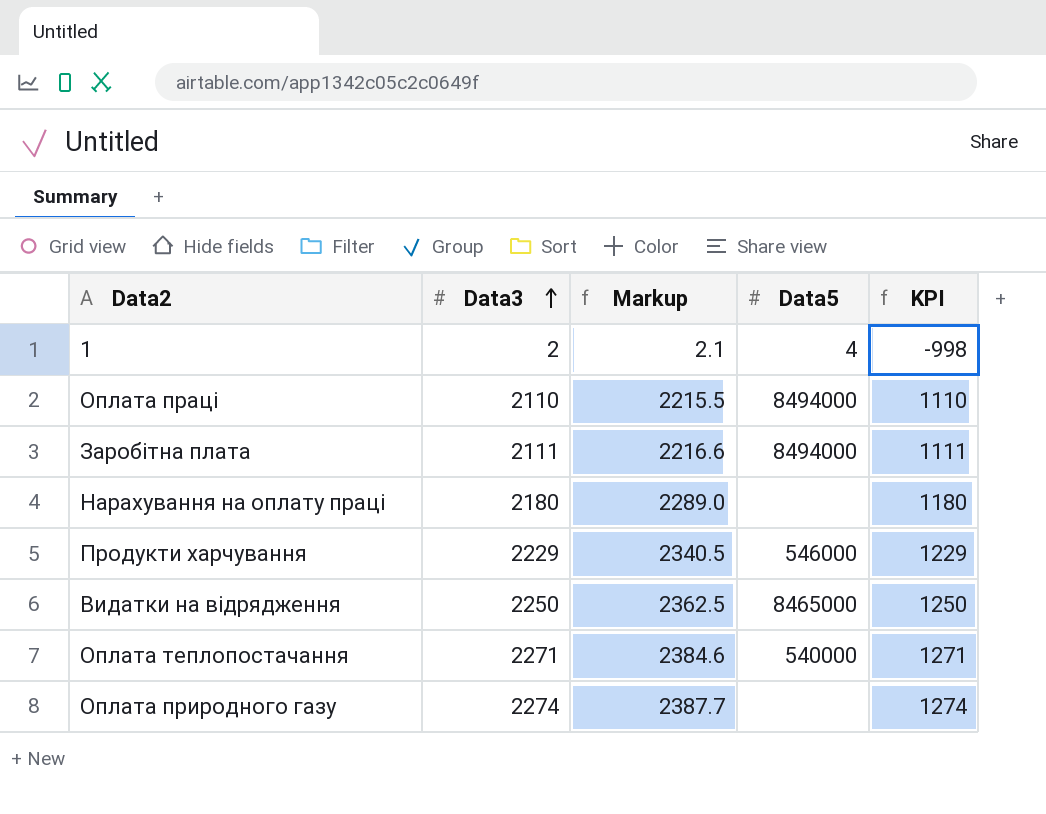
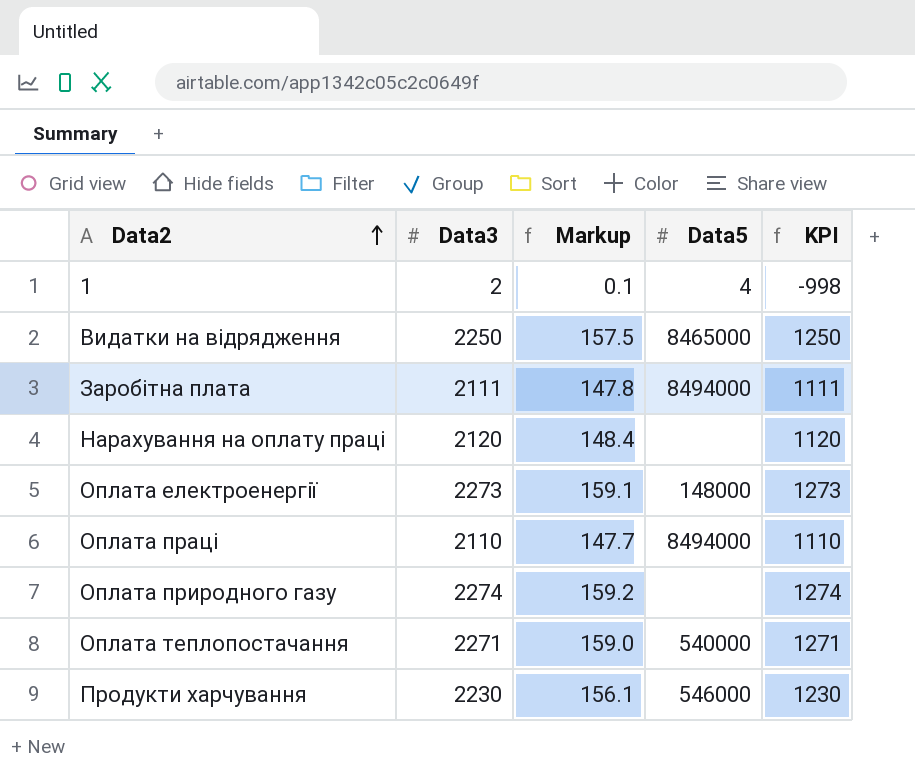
row order: Data3 ascending -> Data2 ascending
column Markup | formula: [Data3] * 1.05 -> [Data3] * 0.07
Нарахування на оплату праці | Data3: 2180 -> 2120
Нарахування на оплату праці | KPI: 1180 -> 1120
row Оплата електроенергії: none -> 2273 | 159.1 | 148000 | 1273
Продукти харчування | Data3: 2229 -> 2230
Продукти харчування | KPI: 1229 -> 1230

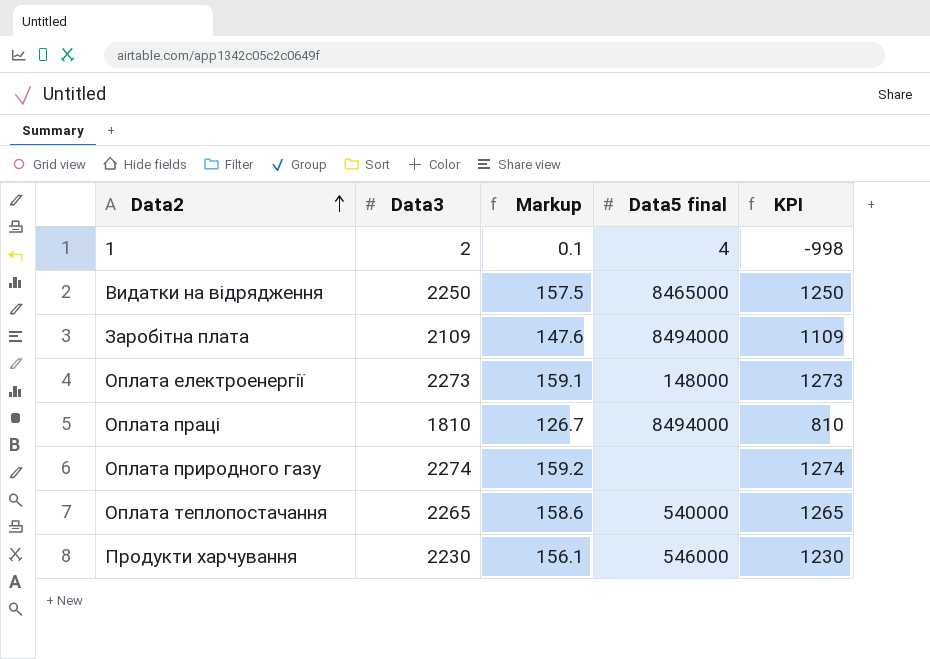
column name: Data5 -> Data5 final
row Нарахування на оплату праці: 2120 | 148.4 | none | 1120 -> none
Заробітна плата | Data3: 2111 -> 2109
Заробітна плата | Markup: 147.8 -> 147.6
Заробітна плата | KPI: 1111 -> 1109
Оплата праці | Data3: 2110 -> 1810
Оплата праці | Markup: 147.7 -> 126.7
Оплата праці | KPI: 1110 -> 810
Оплата теплопостачання | Data3: 2271 -> 2265
Оплата теплопостачання | Markup: 159.0 -> 158.6
Оплата теплопостачання | KPI: 1271 -> 1265

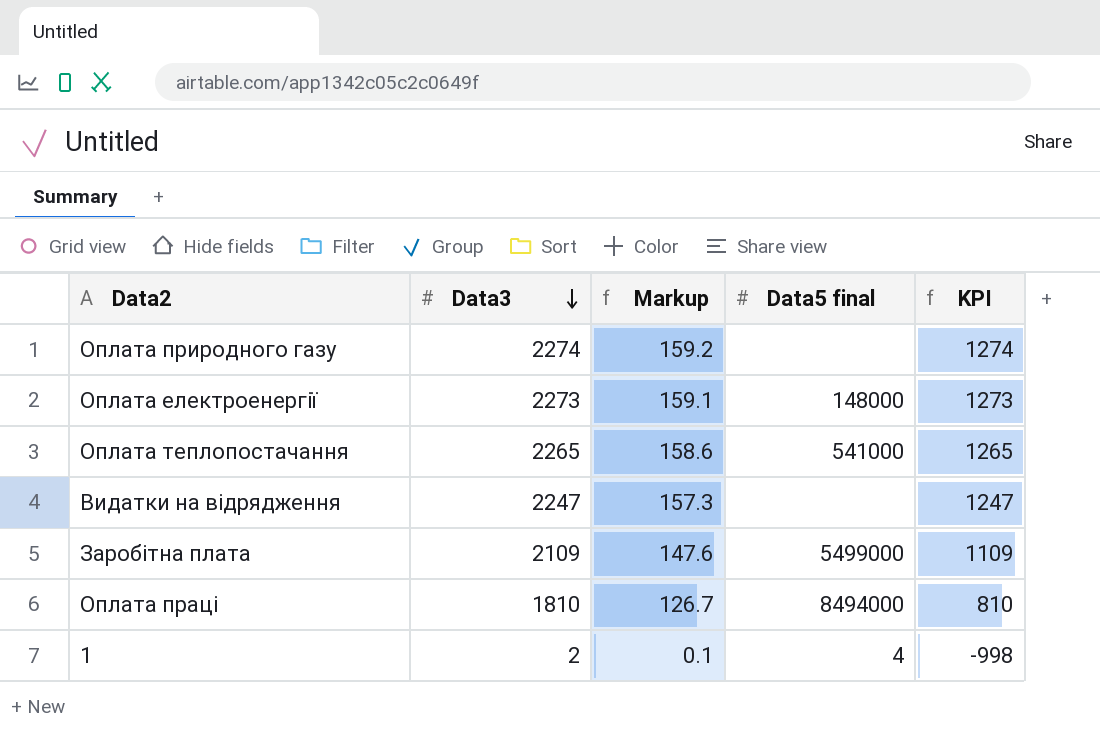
row order: Data2 ascending -> Data3 descending
row Продукти харчування: 2230 | 156.1 | 546000 | 1230 -> none
Оплата теплопостачання | Data5 final: 540000 -> 541000
Видатки на відрядження | Data3: 2250 -> 2247
Видатки на відрядження | Markup: 157.5 -> 157.3
Видатки на відрядження | Data5 final: 8465000 -> none
Видатки на відрядження | KPI: 1250 -> 1247
Заробітна плата | Data5 final: 8494000 -> 5499000

